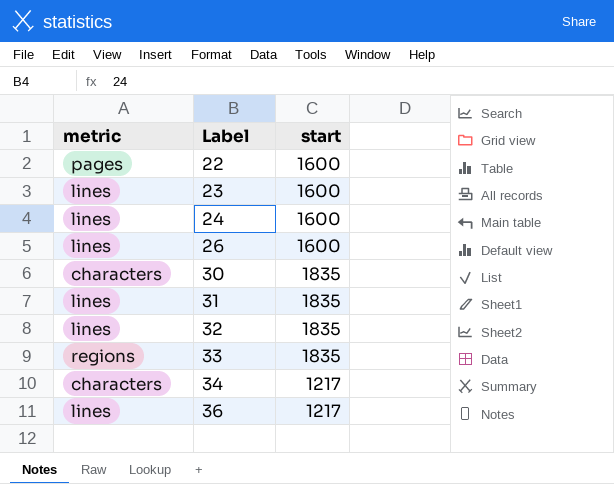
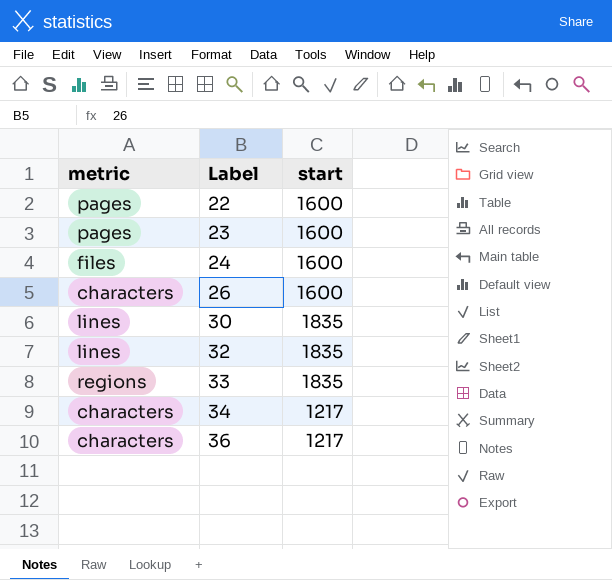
row 31: lines | 1835 -> none
23 | metric: lines -> pages
24 | metric: lines -> files
26 | metric: lines -> characters
30 | metric: characters -> lines
36 | metric: lines -> characters

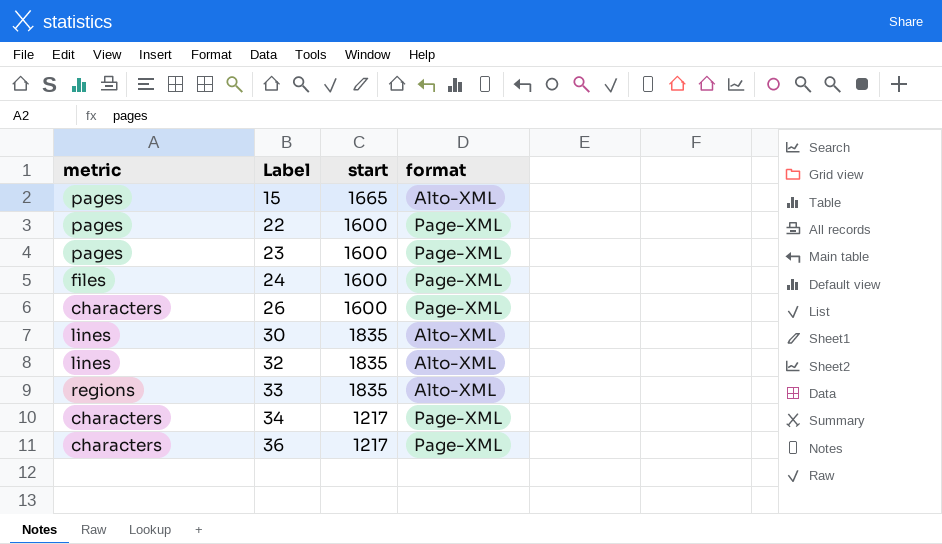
column format | position: none -> 4
row 15: none -> pages | 1665 | Alto-XML

